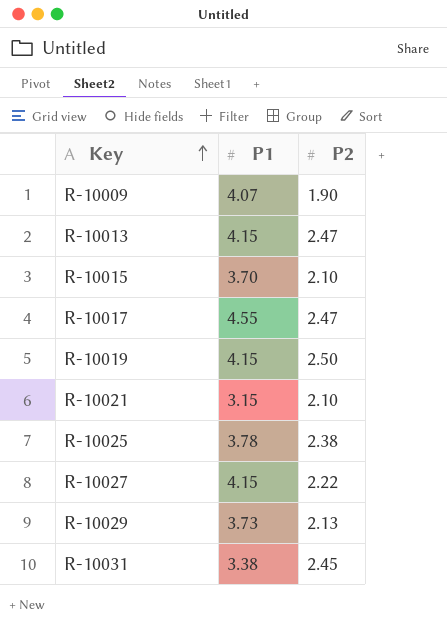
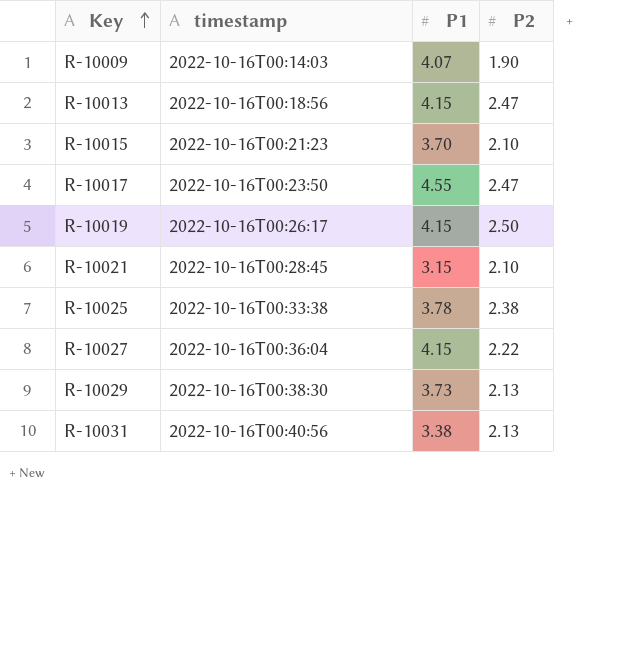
column timestamp | position: none -> 2
R-10031 | P2: 2.45 -> 2.13

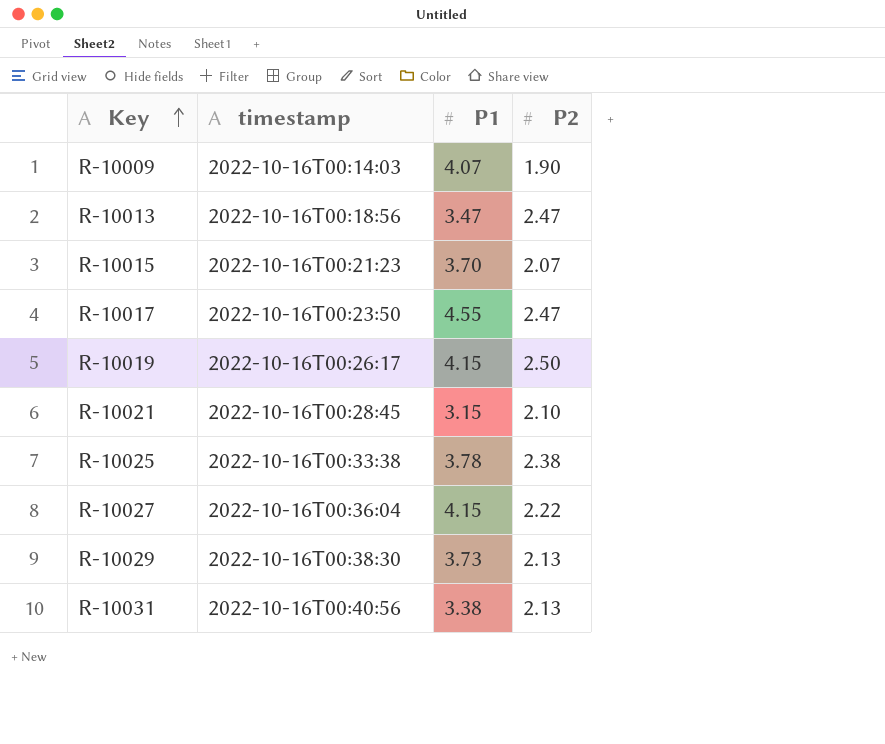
R-10013 | P1: 4.15 -> 3.47
R-10015 | P2: 2.10 -> 2.07

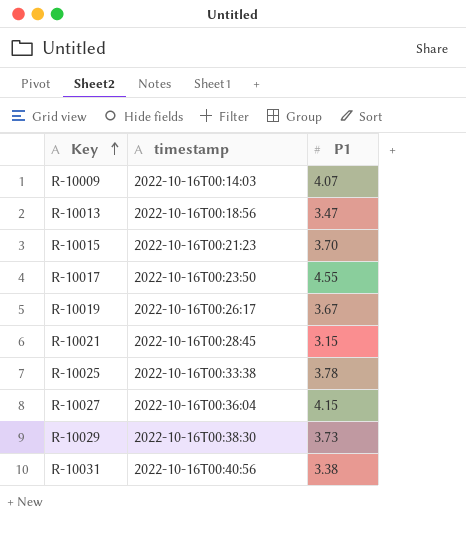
column P2 | position: 4 -> none
R-10019 | P1: 4.15 -> 3.67

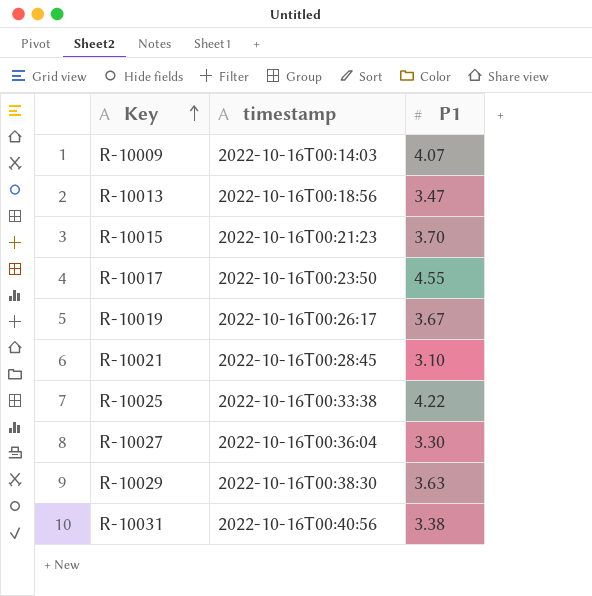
R-10021 | P1: 3.15 -> 3.10
R-10025 | P1: 3.78 -> 4.22
R-10027 | P1: 4.15 -> 3.30
R-10029 | P1: 3.73 -> 3.63

